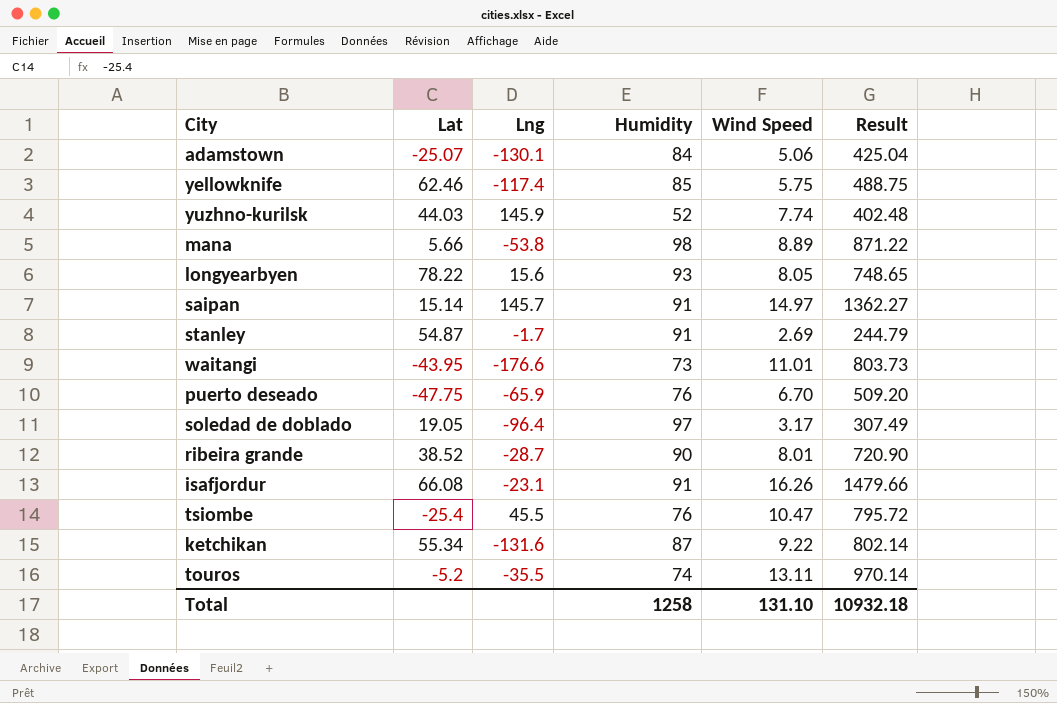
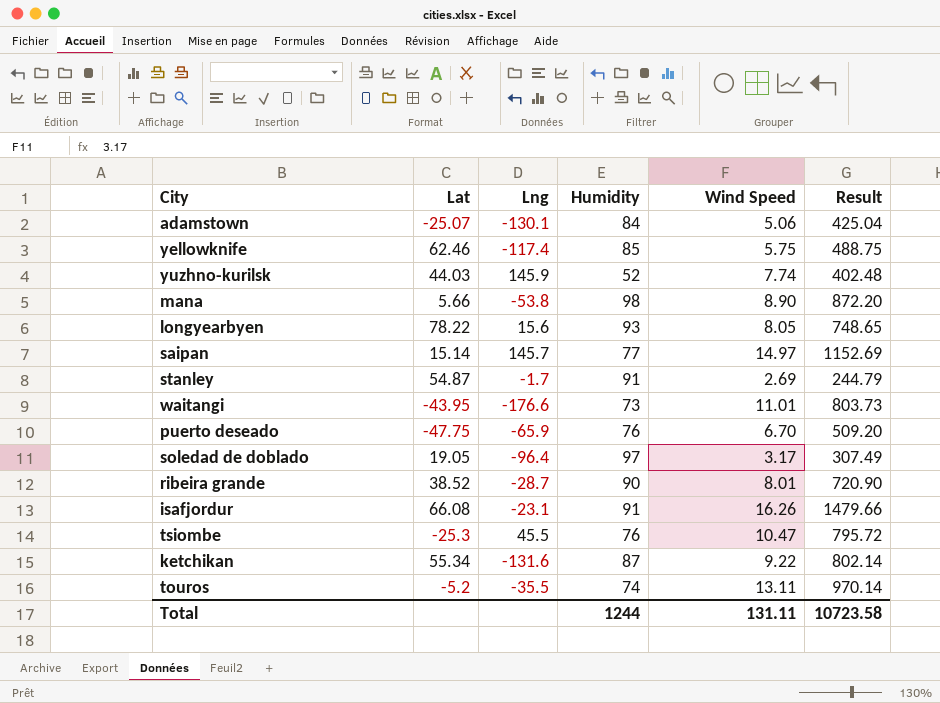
mana | Wind Speed: 8.89 -> 8.90
mana | Result: 871.22 -> 872.20
saipan | Humidity: 91 -> 77
saipan | Result: 1362.27 -> 1152.69
tsiombe | Lat: -25.4 -> -25.3
Total | Humidity: 1258 -> 1244
Total | Wind Speed: 131.10 -> 131.11
Total | Result: 10932.18 -> 10723.58

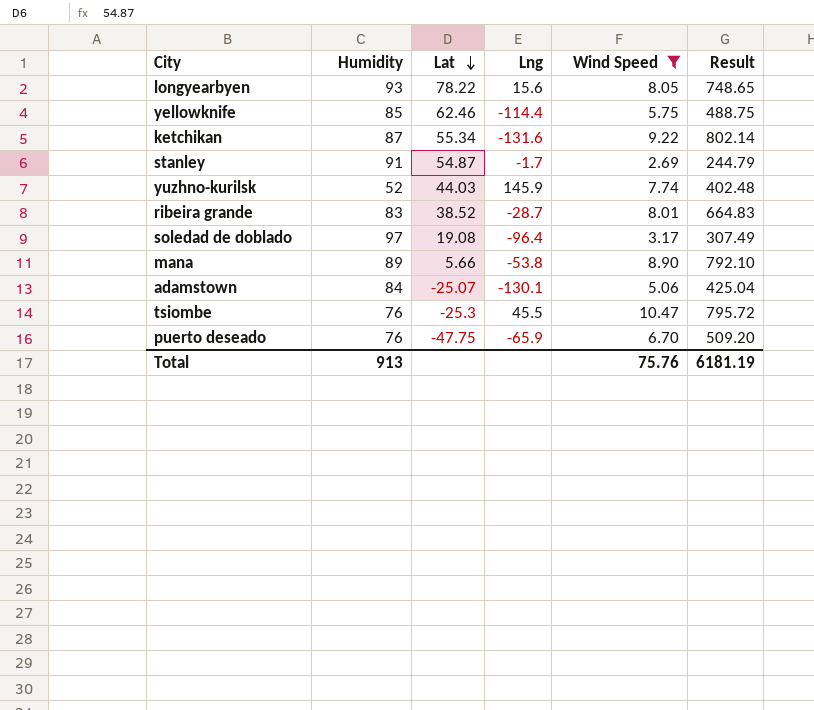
filter: none -> Wind Speed <= 10.47
row order: none -> Lat descending
column Humidity | position: 4 -> 2
yellowknife | Lng: -117.4 -> -114.4
ribeira grande | Humidity: 90 -> 83
ribeira grande | Result: 720.90 -> 664.83
soledad de doblado | Lat: 19.05 -> 19.08
mana | Humidity: 98 -> 89
mana | Result: 872.20 -> 792.10
Total | Humidity: 1244 -> 913
Total | Wind Speed: 131.11 -> 75.76
Total | Result: 10723.58 -> 6181.19

